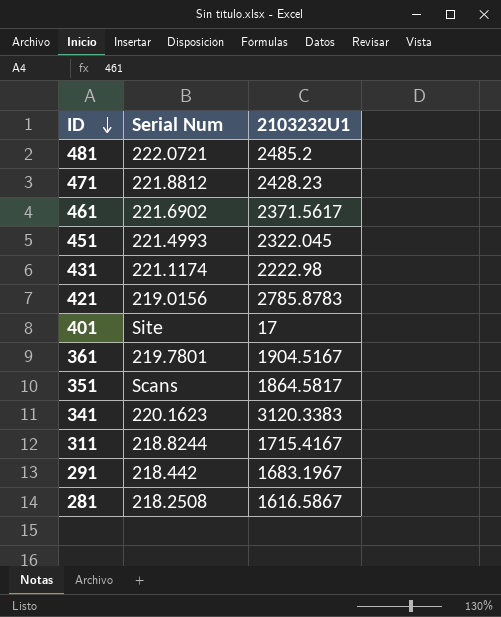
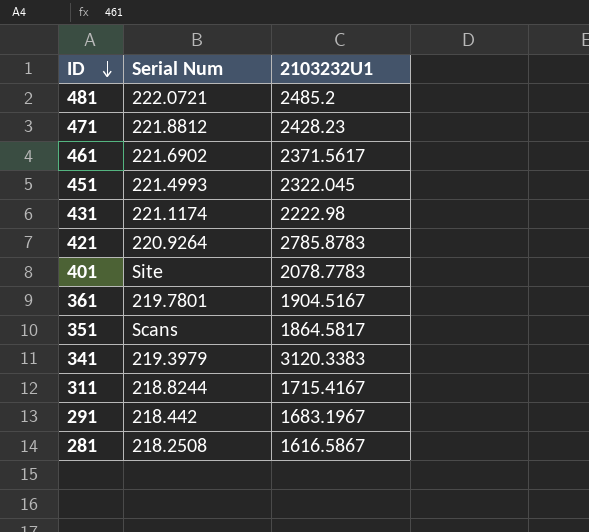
421 | Serial Num: 219.0156 -> 220.9264
401 | 2103232U1: 17 -> 2078.7783
341 | Serial Num: 220.1623 -> 219.3979

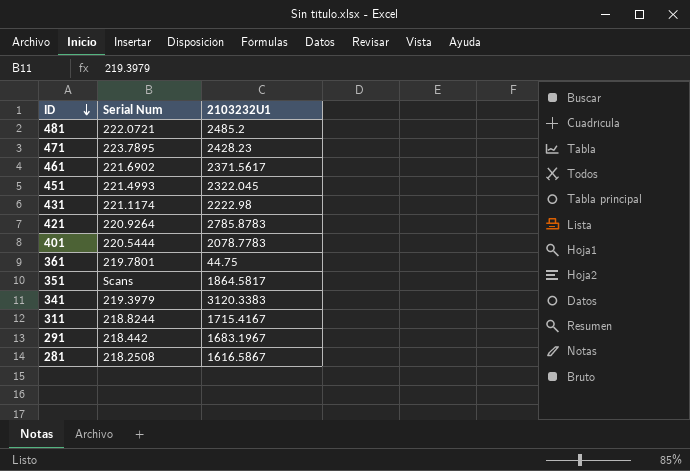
471 | Serial Num: 221.8812 -> 223.7895
401 | Serial Num: Site -> 220.5444
361 | 2103232U1: 1904.5167 -> 44.75

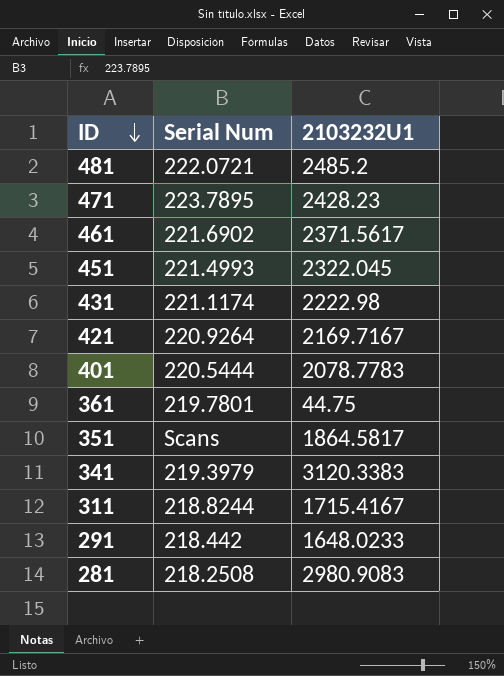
421 | 2103232U1: 2785.8783 -> 2169.7167
291 | 2103232U1: 1683.1967 -> 1648.0233
281 | 2103232U1: 1616.5867 -> 2980.9083

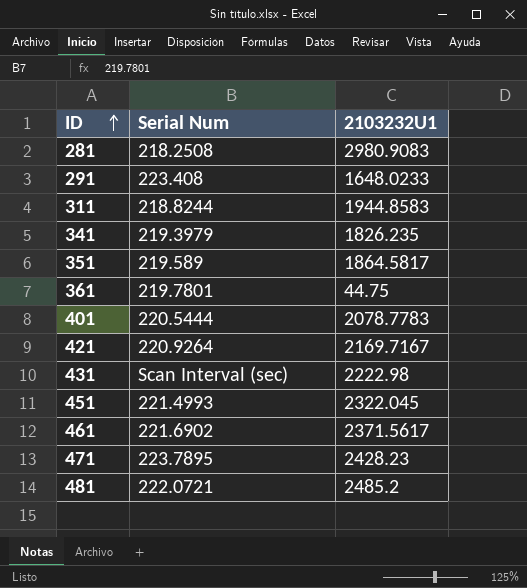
row order: ID descending -> ID ascending
291 | Serial Num: 218.442 -> 223.408
311 | 2103232U1: 1715.4167 -> 1944.8583
341 | 2103232U1: 3120.3383 -> 1826.235
351 | Serial Num: Scans -> 219.589
431 | Serial Num: 221.1174 -> Scan Interval (sec)

